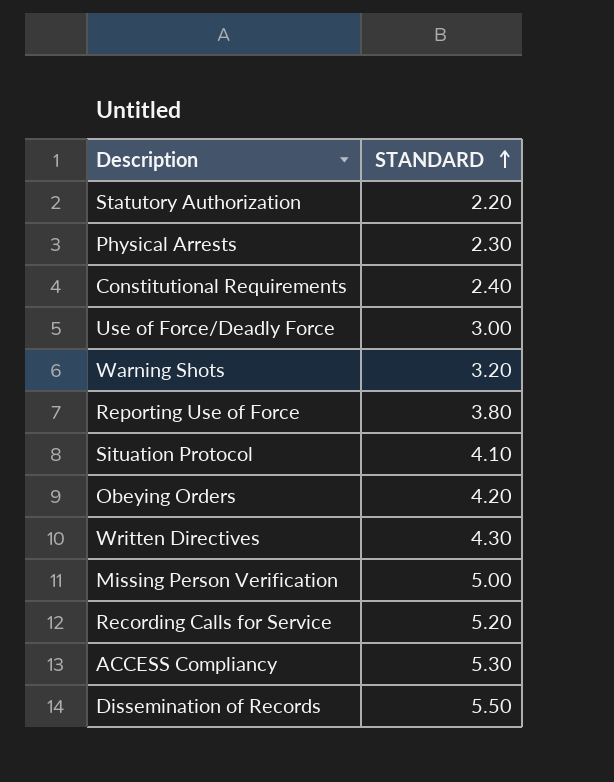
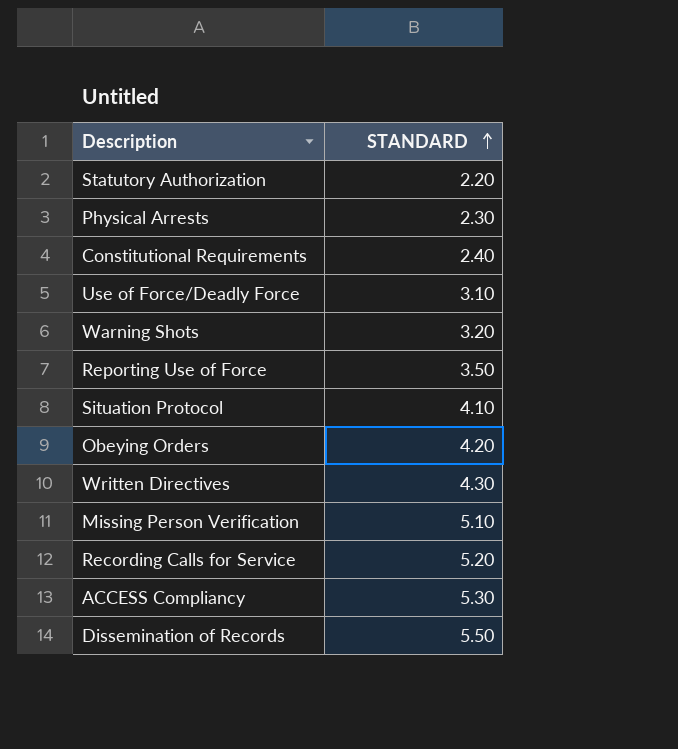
Use of Force/Deadly Force | STANDARD: 3.00 -> 3.10
Reporting Use of Force | STANDARD: 3.80 -> 3.50
Missing Person Verification | STANDARD: 5.00 -> 5.10

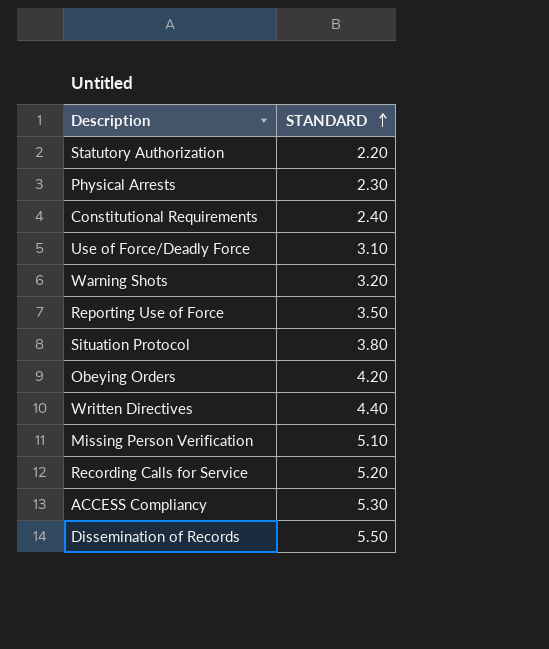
Situation Protocol | STANDARD: 4.10 -> 3.80
Written Directives | STANDARD: 4.30 -> 4.40

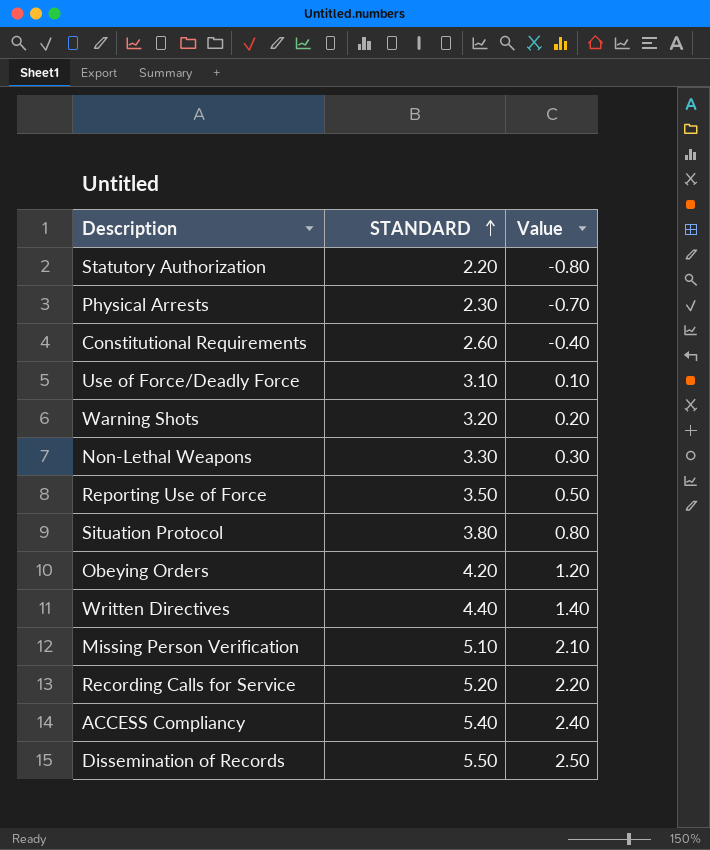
column Value | formula: none -> [STANDARD] - 3
Constitutional Requirements | STANDARD: 2.40 -> 2.60
row Non-Lethal Weapons: none -> 3.30 | 0.30
ACCESS Compliancy | STANDARD: 5.30 -> 5.40

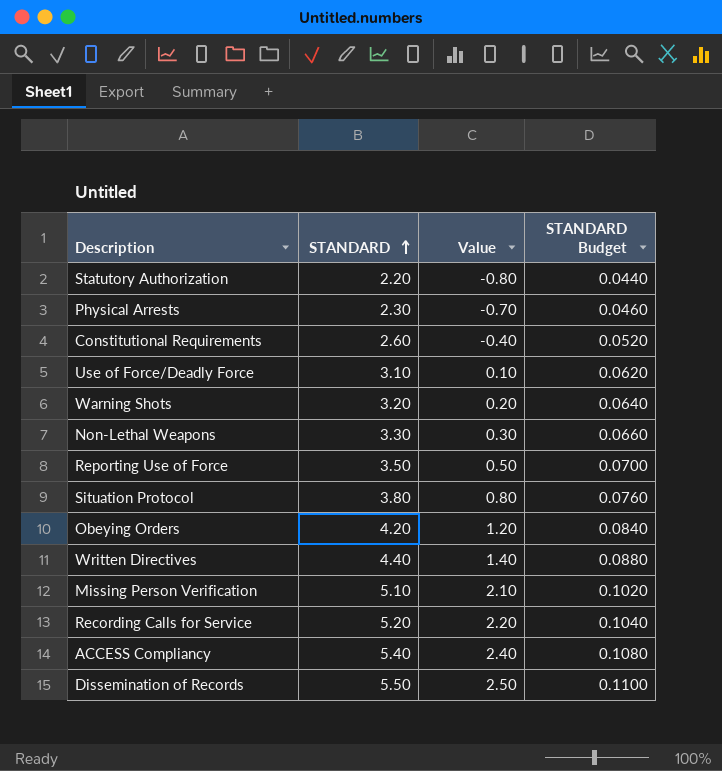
column STANDARD Budget | formula: none -> [STANDARD] * 0.02

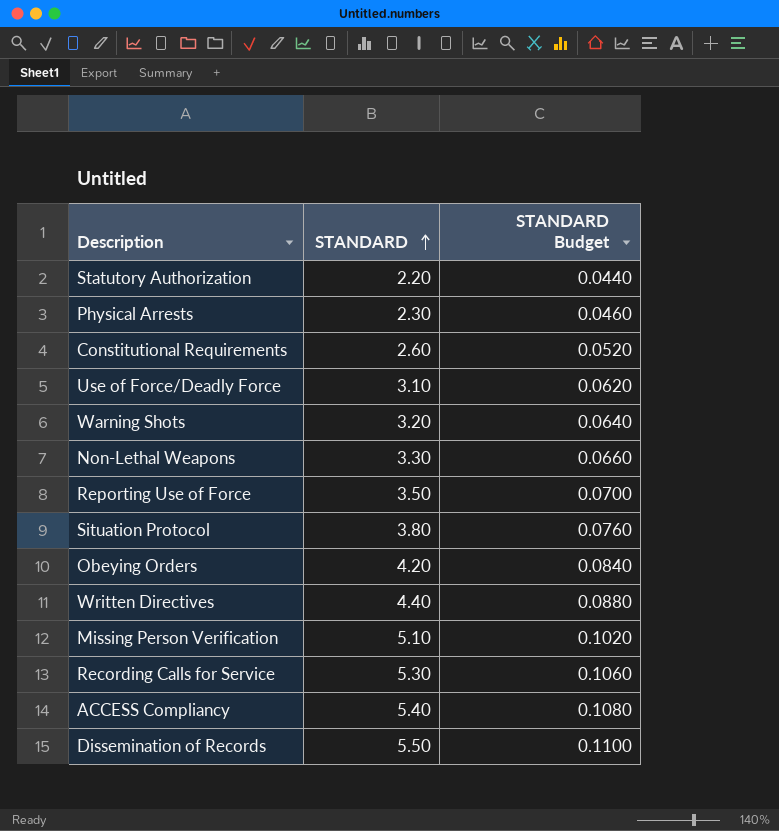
column Value | formula: [STANDARD] - 3 -> none
Recording Calls for Service | STANDARD: 5.20 -> 5.30
Recording Calls for Service | STANDARD Budget: 0.1040 -> 0.1060

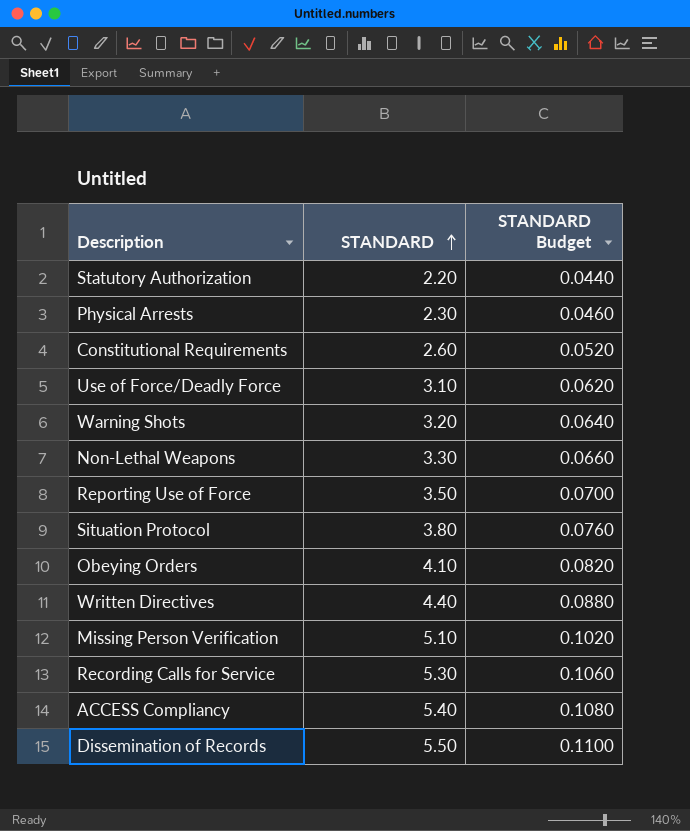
Obeying Orders | STANDARD: 4.20 -> 4.10
Obeying Orders | STANDARD Budget: 0.0840 -> 0.0820

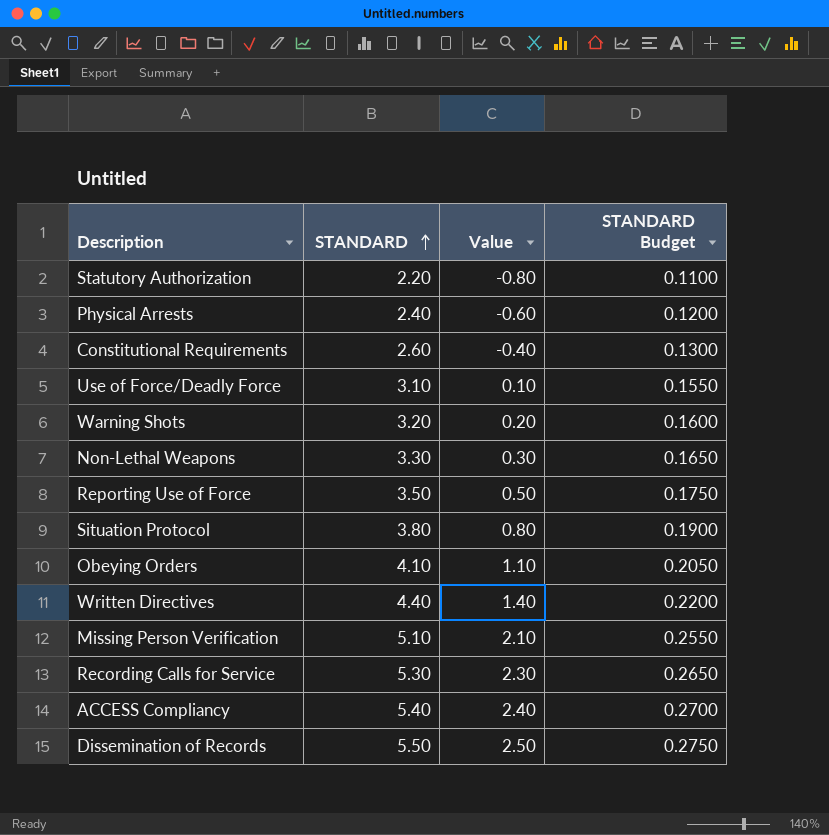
column Value | formula: none -> [STANDARD] - 3
column STANDARD Budget | formula: [STANDARD] * 0.02 -> [STANDARD] * 0.05
Physical Arrests | STANDARD: 2.30 -> 2.40

